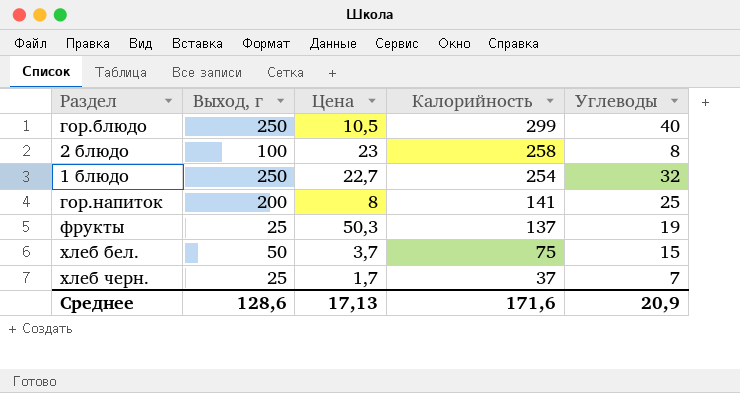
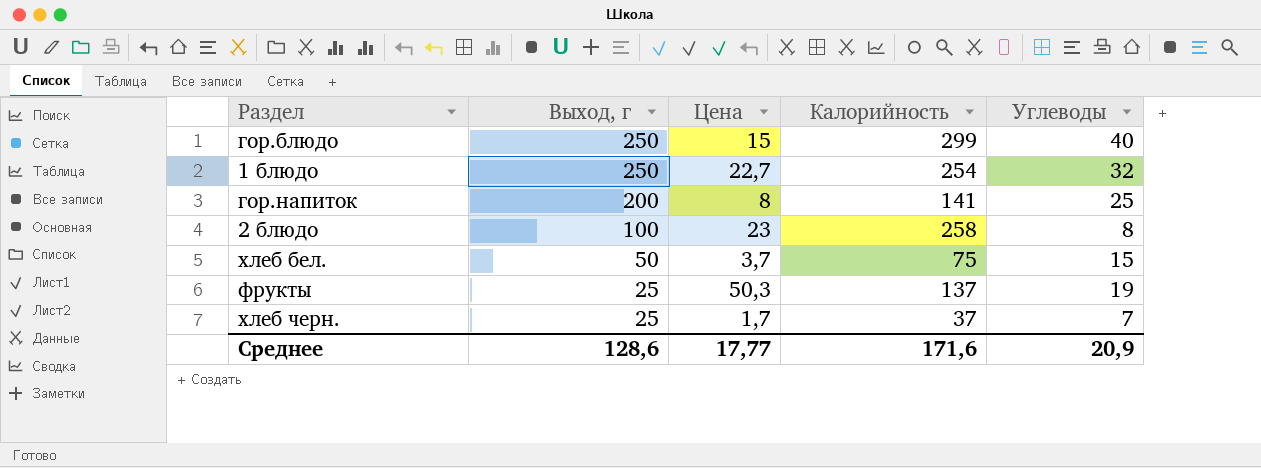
row order: Калорийность descending -> Выход, г descending
гор.блюдо | Цена: 10,5 -> 15
Среднее | Цена: 17,13 -> 17,77

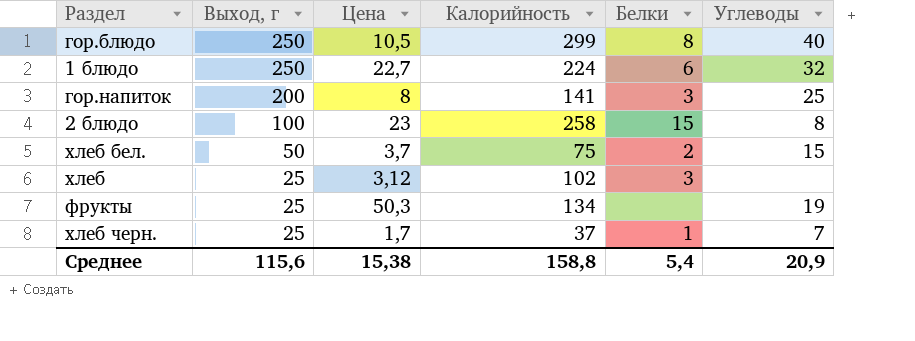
column Белки | position: none -> 5
гор.блюдо | Цена: 15 -> 10,5
1 блюдо | Калорийность: 254 -> 224
row хлеб: none -> 25 | 3,12 | 102 | 3 | none
фрукты | Калорийность: 137 -> 134
Среднее | Выход, г: 128,6 -> 115,6
Среднее | Цена: 17,77 -> 15,38
Среднее | Калорийность: 171,6 -> 158,8

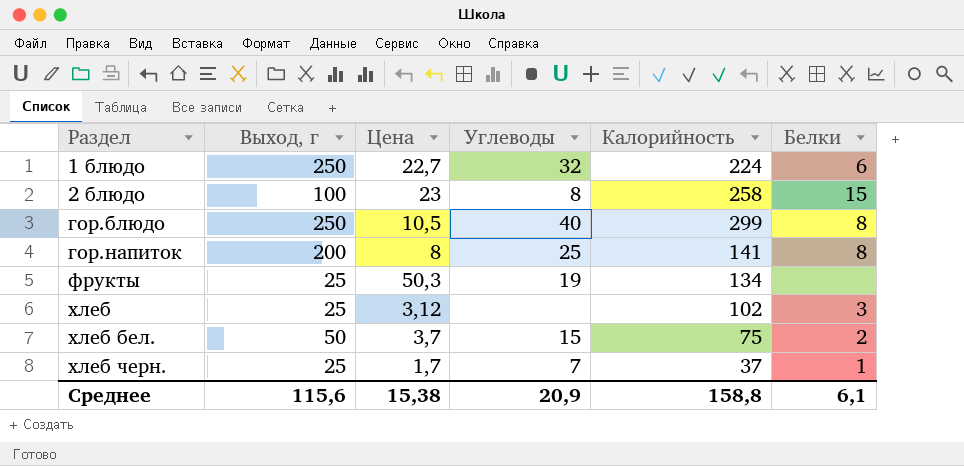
row order: Выход, г descending -> Раздел ascending
column Углеводы | position: 6 -> 4
гор.напиток | Белки: 3 -> 8
Среднее | Белки: 5,4 -> 6,1

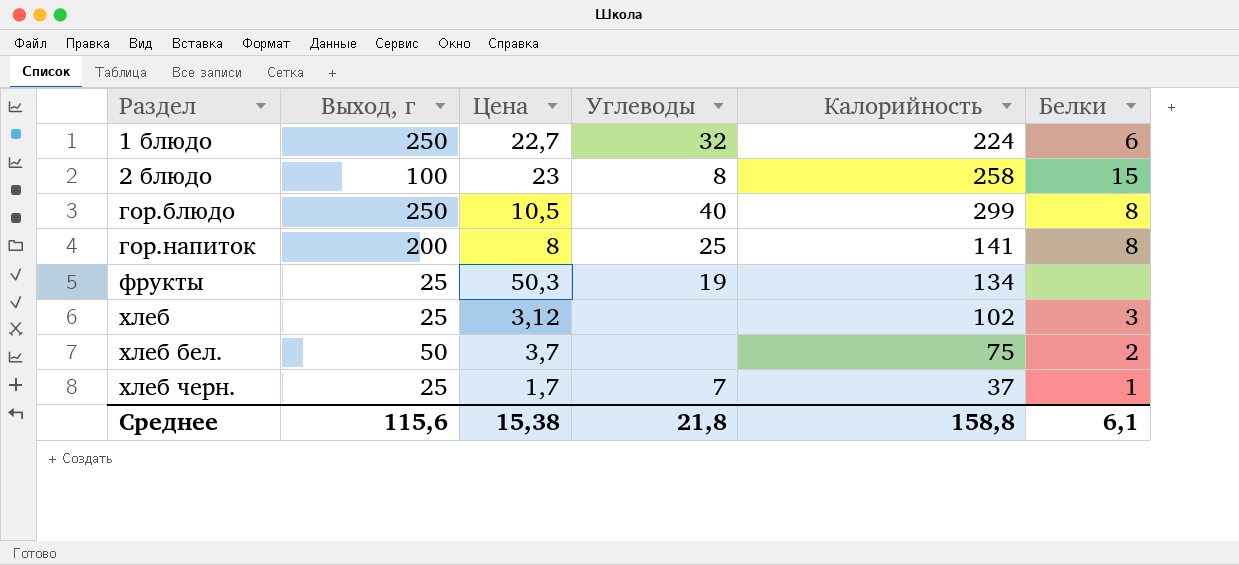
хлеб бел. | Углеводы: 15 -> none
Среднее | Углеводы: 20,9 -> 21,8

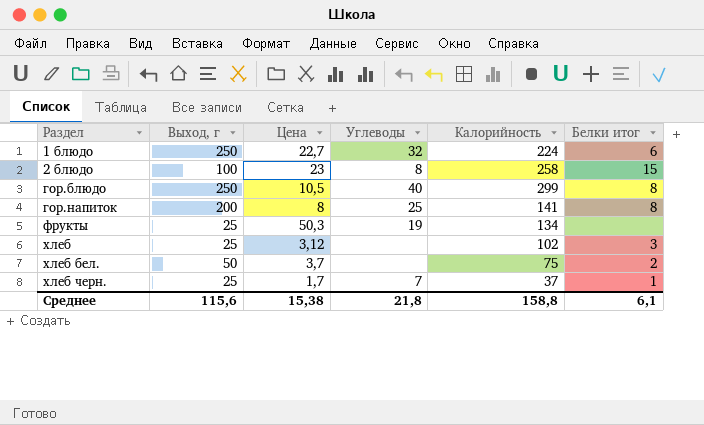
column name: Белки -> Белки итог

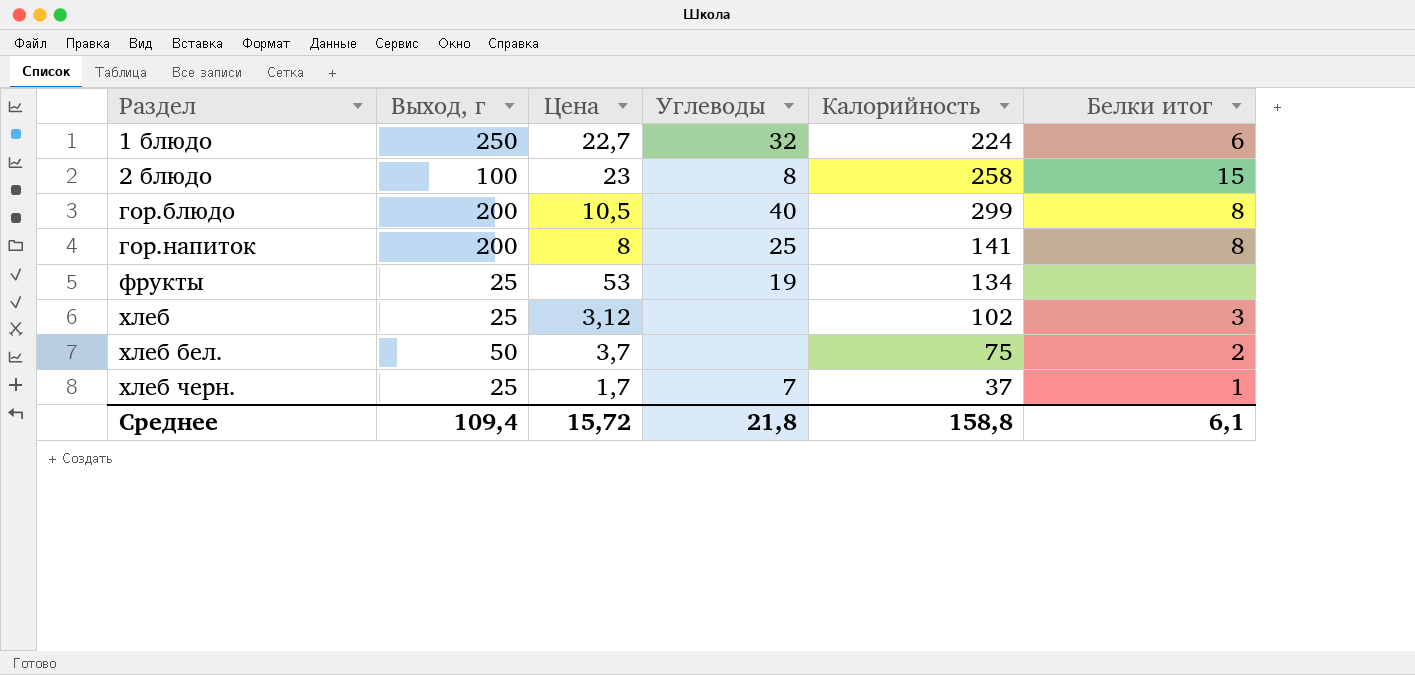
гор.блюдо | Выход, г: 250 -> 200
фрукты | Цена: 50,3 -> 53
Среднее | Выход, г: 115,6 -> 109,4
Среднее | Цена: 15,38 -> 15,72

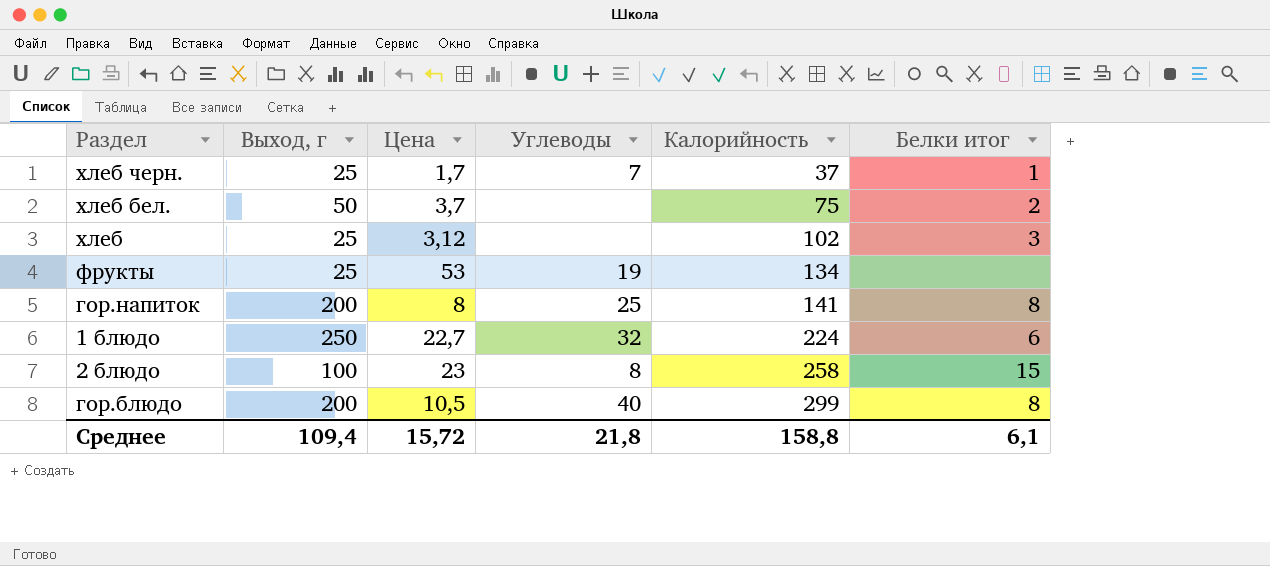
row order: Раздел ascending -> Калорийность ascending

